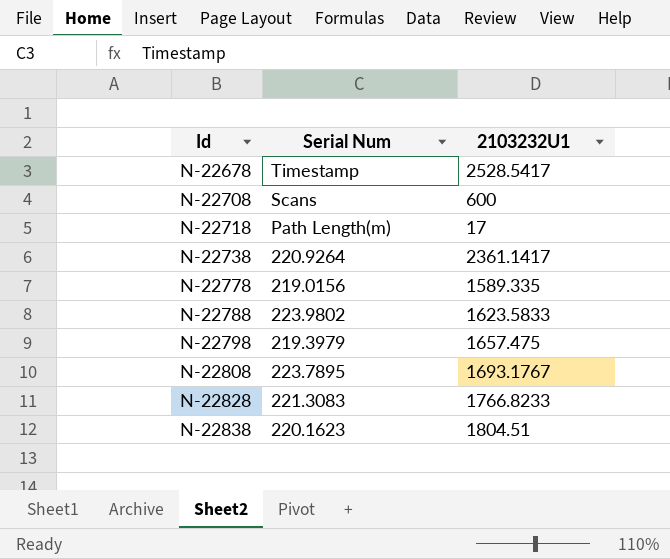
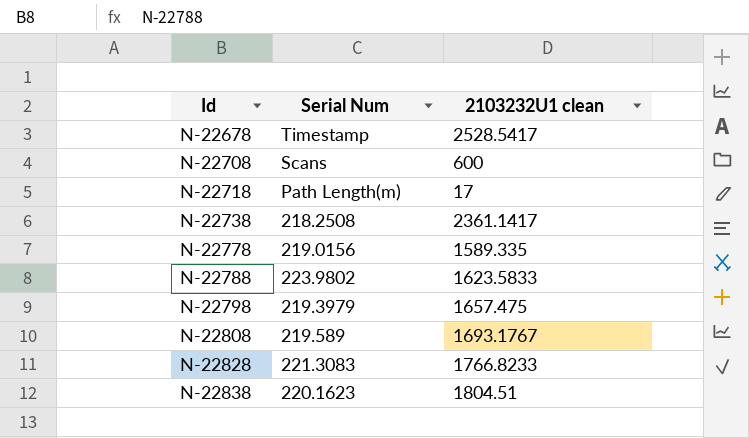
column name: 2103232U1 -> 2103232U1 clean
N-22738 | Serial Num: 220.9264 -> 218.2508
N-22808 | Serial Num: 223.7895 -> 219.589

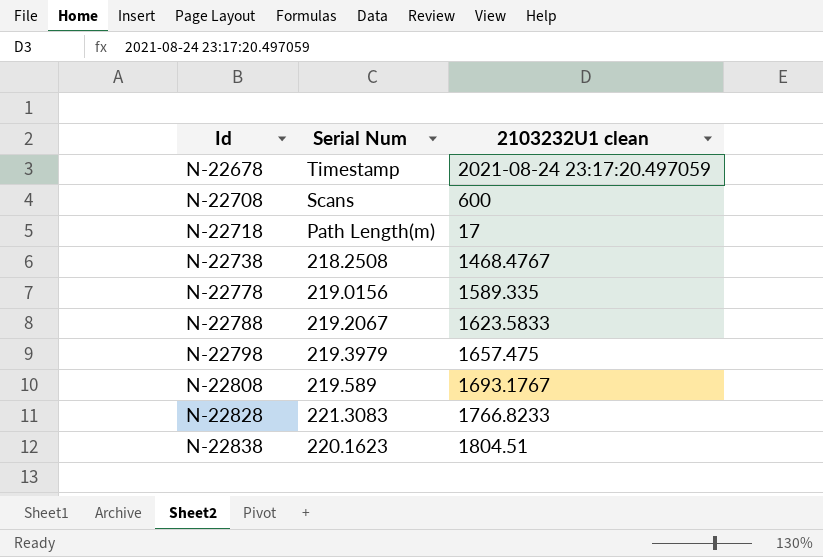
N-22678 | 2103232U1 clean: 2528.5417 -> 2021-08-24 23:17:20.497059
N-22738 | 2103232U1 clean: 2361.1417 -> 1468.4767
N-22788 | Serial Num: 223.9802 -> 219.2067

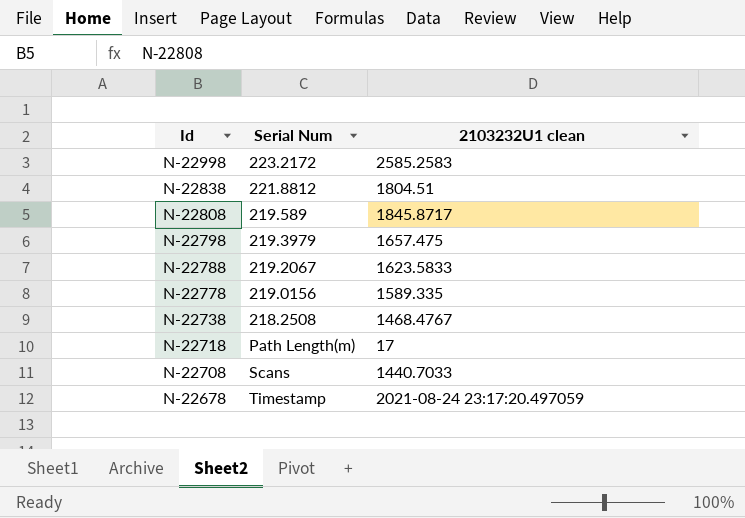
row order: Id ascending -> Id descending
row N-22828: 221.3083 | 1766.8233 -> none
row N-22998: none -> 223.2172 | 2585.2583
N-22838 | Serial Num: 220.1623 -> 221.8812
N-22808 | 2103232U1 clean: 1693.1767 -> 1845.8717
N-22708 | 2103232U1 clean: 600 -> 1440.7033

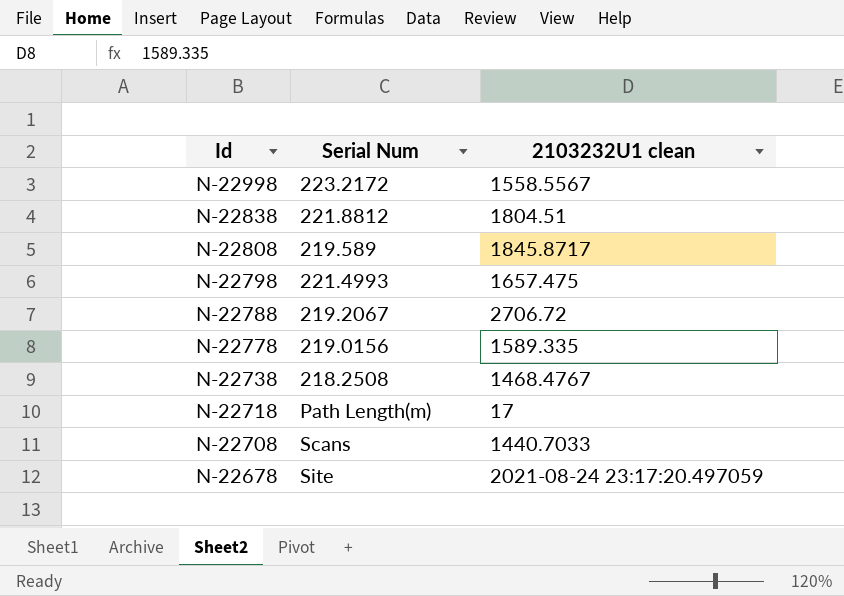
N-22998 | 2103232U1 clean: 2585.2583 -> 1558.5567
N-22798 | Serial Num: 219.3979 -> 221.4993
N-22788 | 2103232U1 clean: 1623.5833 -> 2706.72
N-22678 | Serial Num: Timestamp -> Site

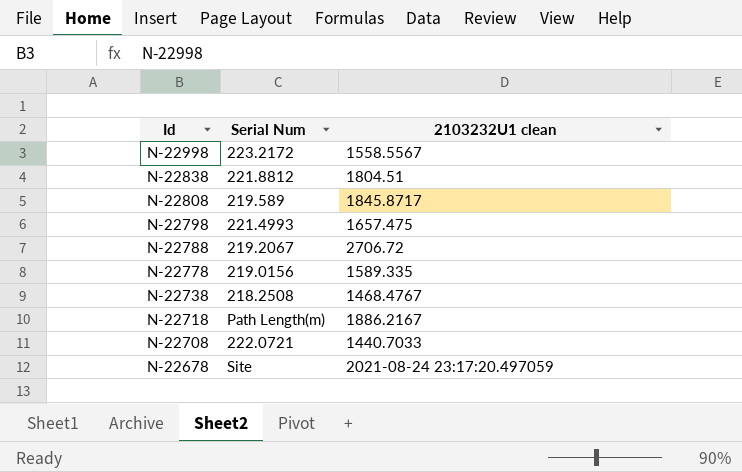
N-22718 | 2103232U1 clean: 17 -> 1886.2167
N-22708 | Serial Num: Scans -> 222.0721

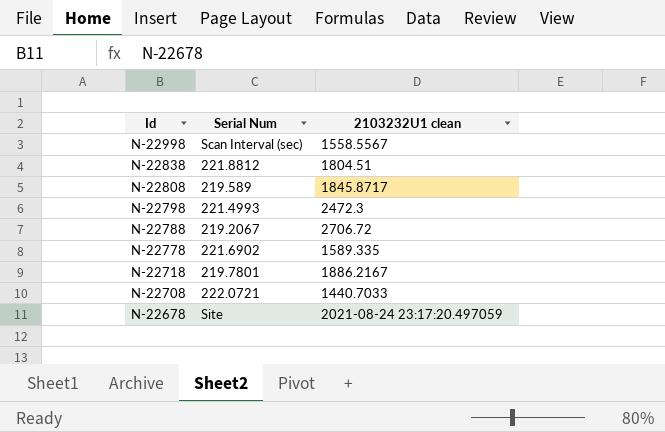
row N-22738: 218.2508 | 1468.4767 -> none
N-22998 | Serial Num: 223.2172 -> Scan Interval (sec)
N-22798 | 2103232U1 clean: 1657.475 -> 2472.3
N-22778 | Serial Num: 219.0156 -> 221.6902
N-22718 | Serial Num: Path Length(m) -> 219.7801

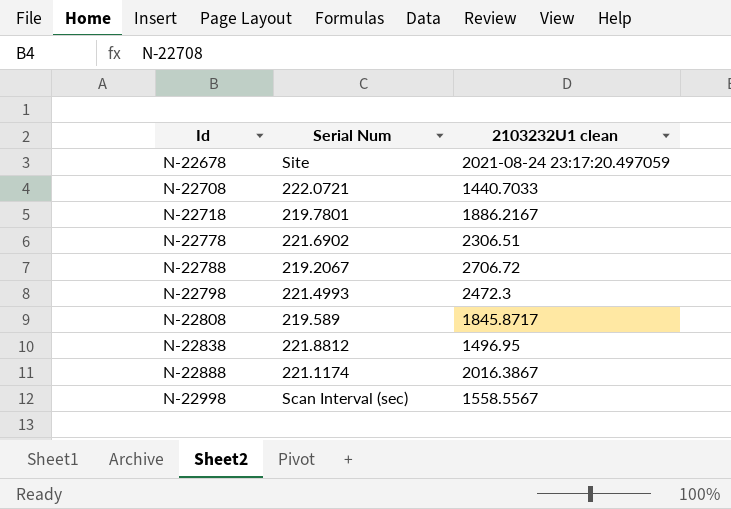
row order: Id descending -> Id ascending
N-22778 | 2103232U1 clean: 1589.335 -> 2306.51
N-22838 | 2103232U1 clean: 1804.51 -> 1496.95
row N-22888: none -> 221.1174 | 2016.3867

